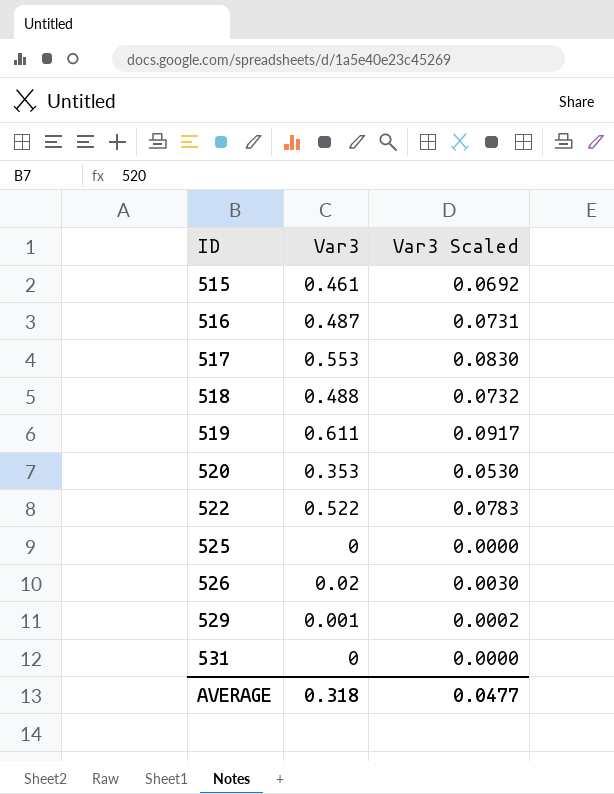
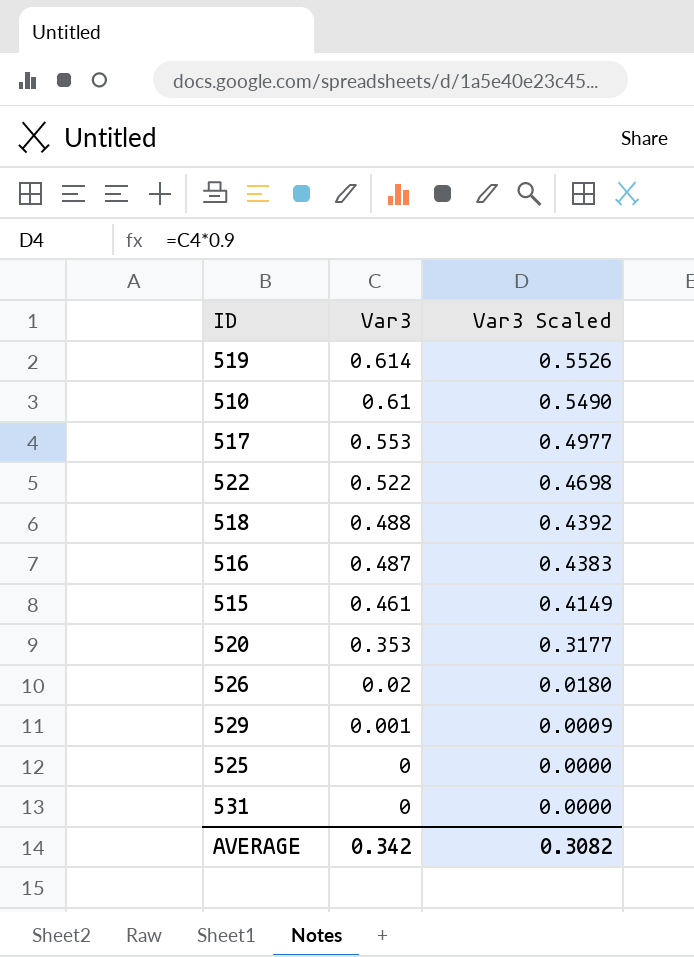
row order: ID ascending -> Var3 descending
column Var3 Scaled | formula: [Var3] * 0.15 -> [Var3] * 0.9
519 | Var3: 0.611 -> 0.614
row 510: none -> 0.61 | 0.5490
AVERAGE | Var3: 0.318 -> 0.342
AVERAGE | Var3 Scaled: 0.0477 -> 0.3082

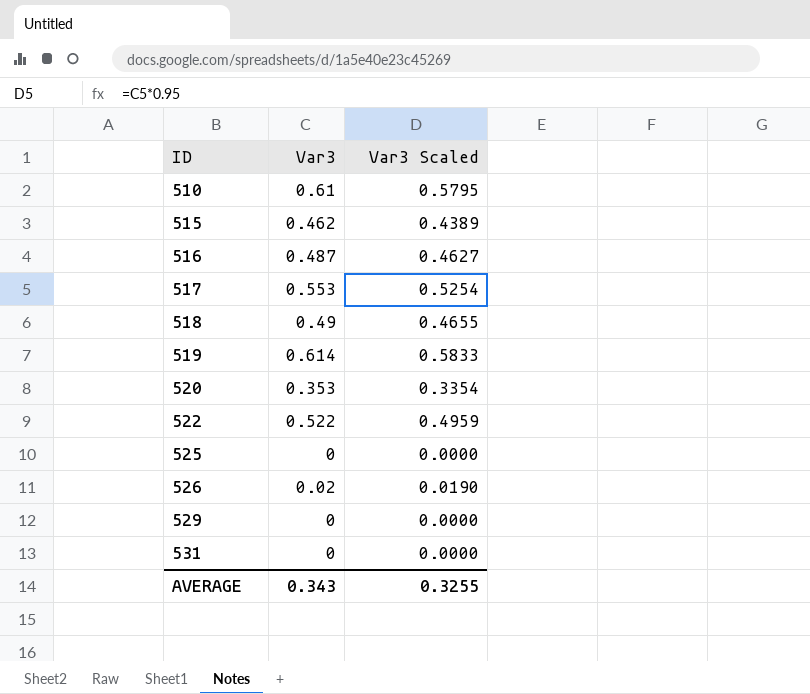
row order: Var3 descending -> ID ascending
column Var3 Scaled | formula: [Var3] * 0.9 -> [Var3] * 0.95
515 | Var3: 0.461 -> 0.462
518 | Var3: 0.488 -> 0.49
529 | Var3: 0.001 -> 0
AVERAGE | Var3: 0.342 -> 0.343
AVERAGE | Var3 Scaled: 0.3082 -> 0.3255

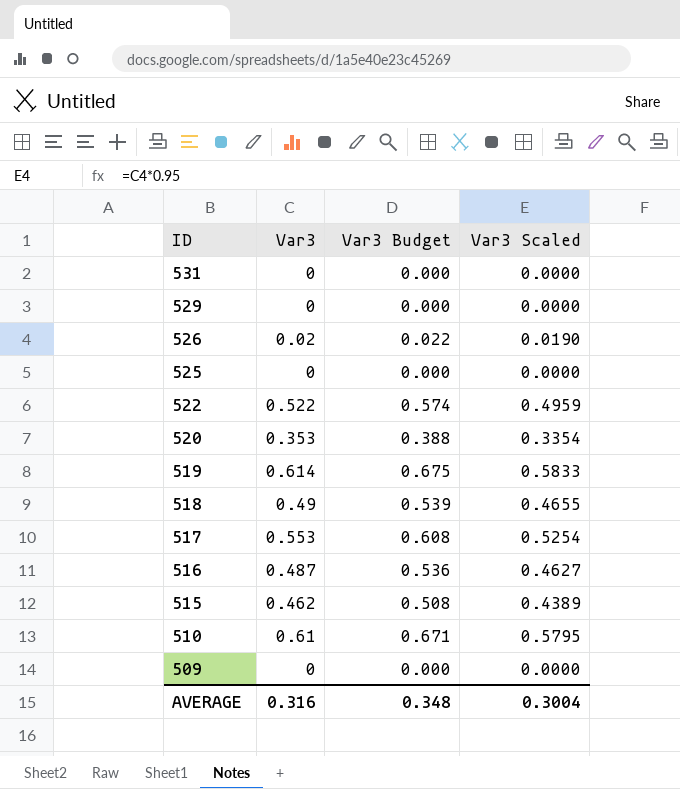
row order: ID ascending -> ID descending
column Var3 Budget | formula: none -> [Var3] * 1.1
row 509: none -> 0 | 0.000 | 0.0000
AVERAGE | Var3: 0.343 -> 0.316
AVERAGE | Var3 Scaled: 0.3255 -> 0.3004

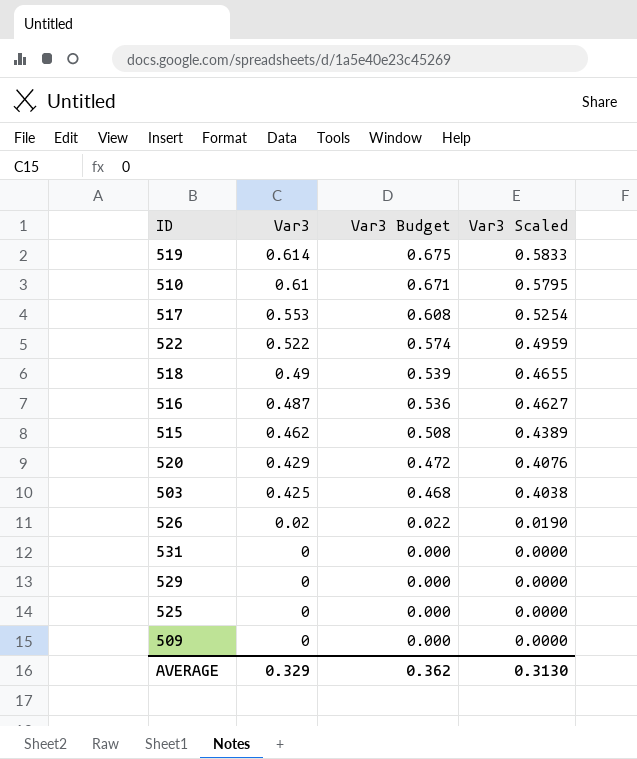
row order: ID descending -> Var3 descending
520 | Var3: 0.353 -> 0.429
520 | Var3 Budget: 0.388 -> 0.472
520 | Var3 Scaled: 0.3354 -> 0.4076
row 503: none -> 0.425 | 0.468 | 0.4038
AVERAGE | Var3: 0.316 -> 0.329
AVERAGE | Var3 Budget: 0.348 -> 0.362
AVERAGE | Var3 Scaled: 0.3004 -> 0.3130

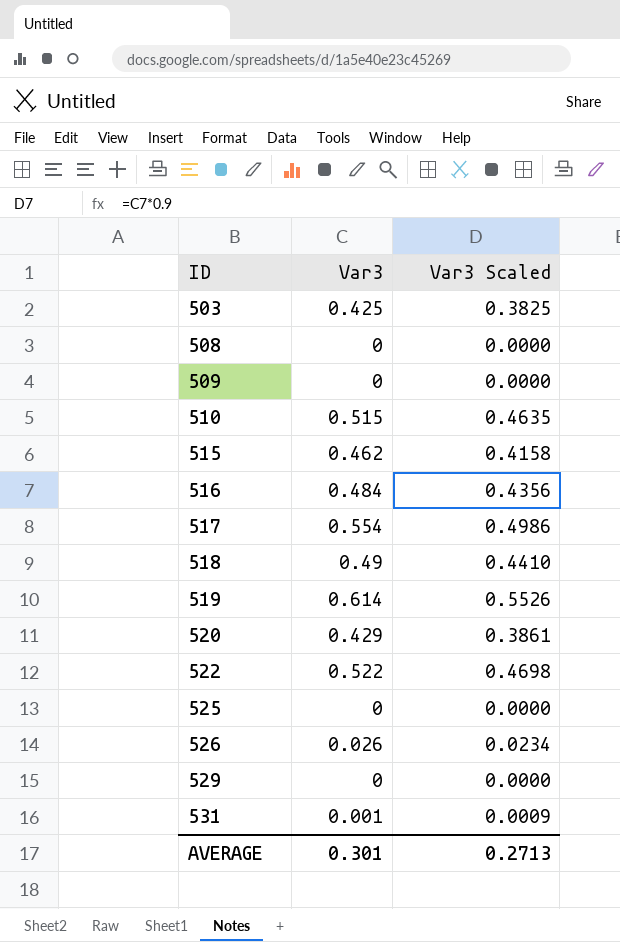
row order: Var3 descending -> ID ascending
column Var3 Budget | formula: [Var3] * 1.1 -> none
column Var3 Scaled | formula: [Var3] * 0.95 -> [Var3] * 0.9
row 508: none -> 0 | 0.0000
510 | Var3: 0.61 -> 0.515
516 | Var3: 0.487 -> 0.484
517 | Var3: 0.553 -> 0.554
526 | Var3: 0.02 -> 0.026
531 | Var3: 0 -> 0.001
AVERAGE | Var3: 0.329 -> 0.301
AVERAGE | Var3 Scaled: 0.3130 -> 0.2713

